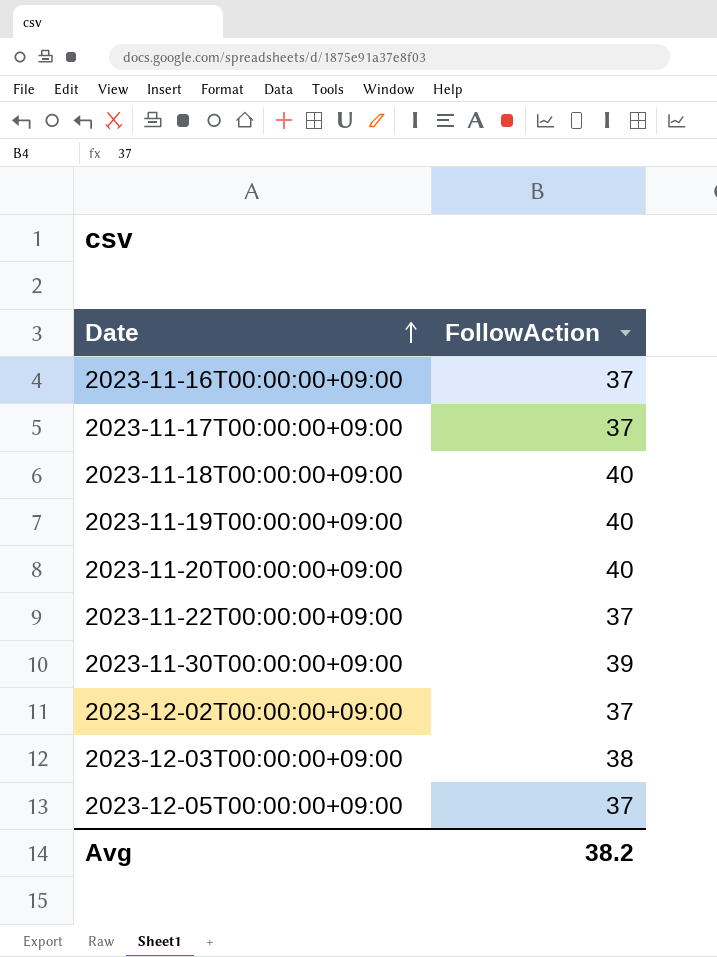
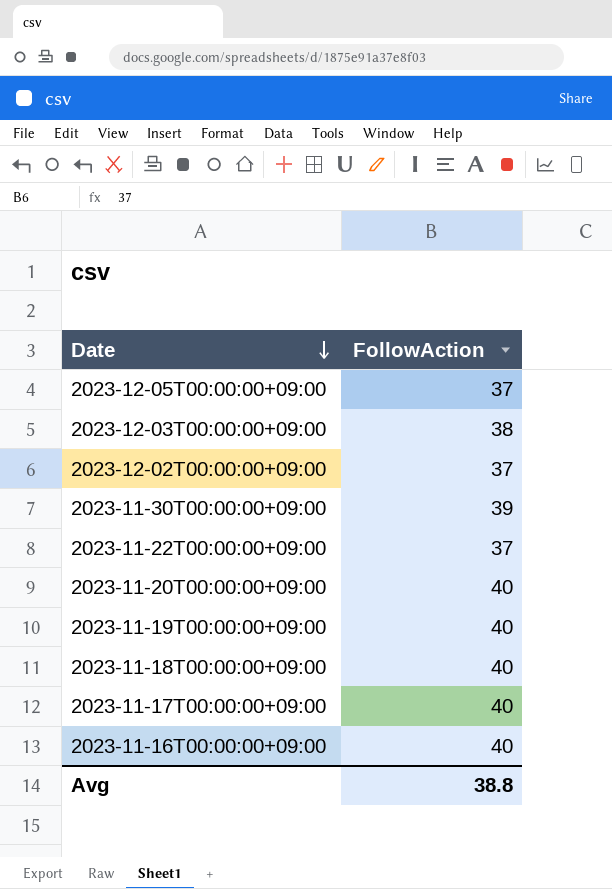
row order: Date ascending -> Date descending
2023-11-17T00:00:00+09:00 | FollowAction: 37 -> 40
2023-11-16T00:00:00+09:00 | FollowAction: 37 -> 40
Avg | FollowAction: 38.2 -> 38.8

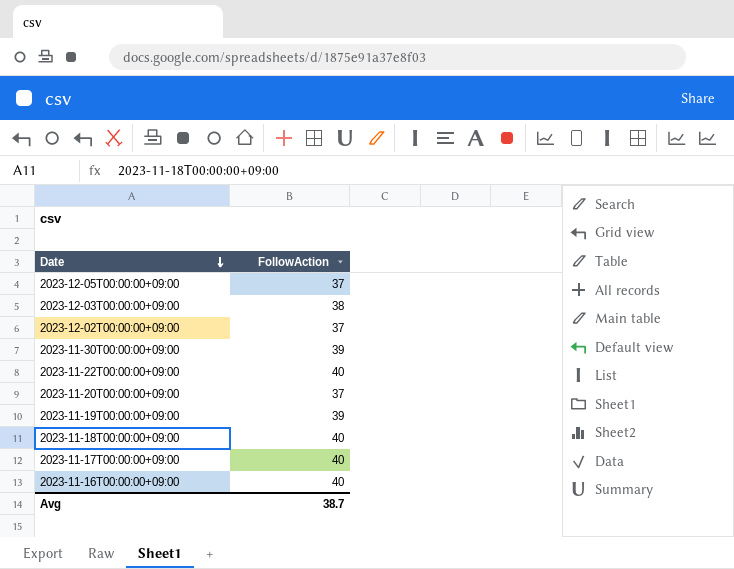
2023-11-22T00:00:00+09:00 | FollowAction: 37 -> 40
2023-11-20T00:00:00+09:00 | FollowAction: 40 -> 37
2023-11-19T00:00:00+09:00 | FollowAction: 40 -> 39
Avg | FollowAction: 38.8 -> 38.7

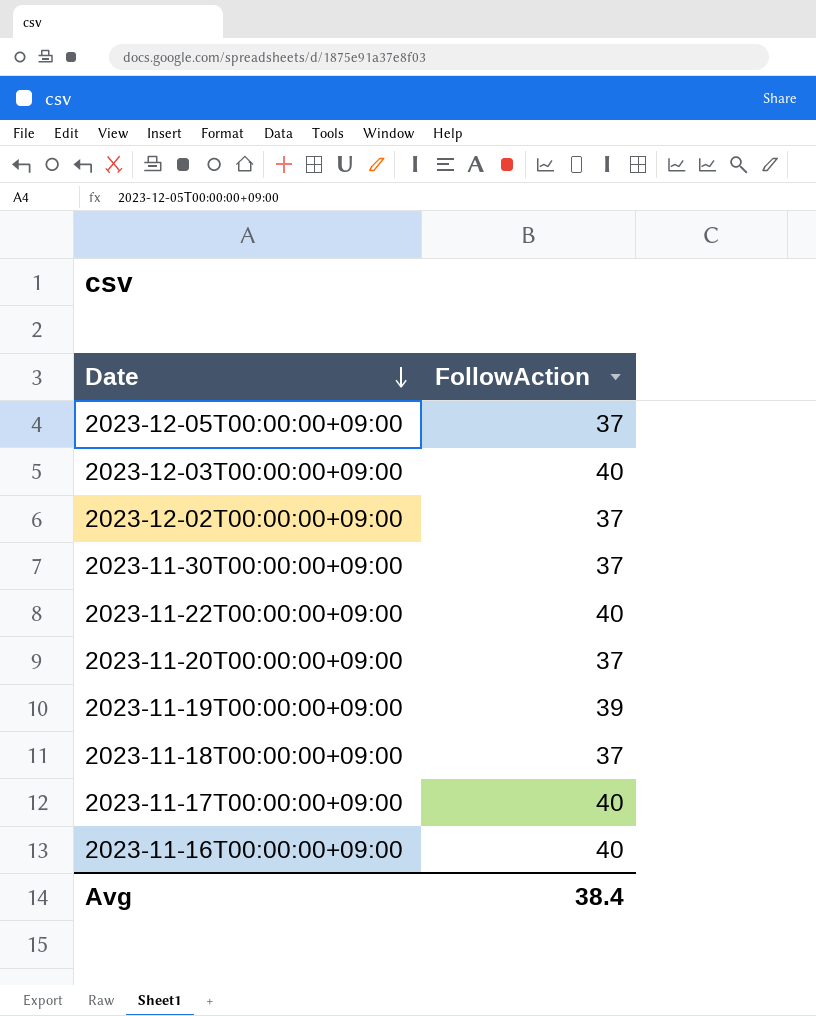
2023-12-03T00:00:00+09:00 | FollowAction: 38 -> 40
2023-11-30T00:00:00+09:00 | FollowAction: 39 -> 37
2023-11-18T00:00:00+09:00 | FollowAction: 40 -> 37
Avg | FollowAction: 38.7 -> 38.4

